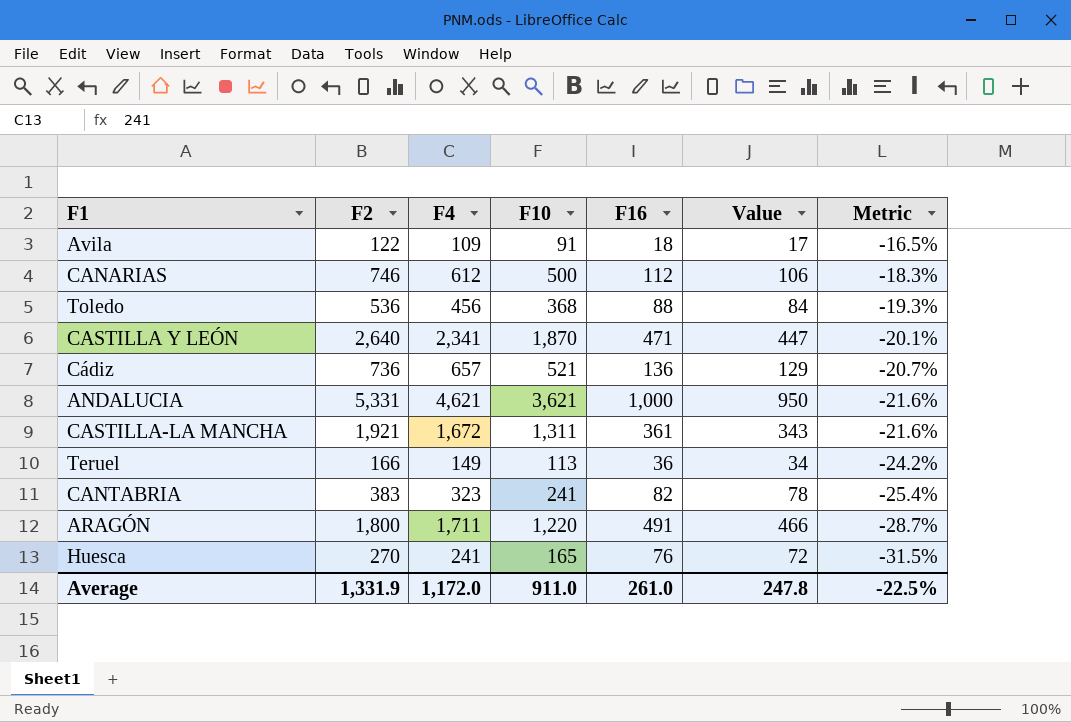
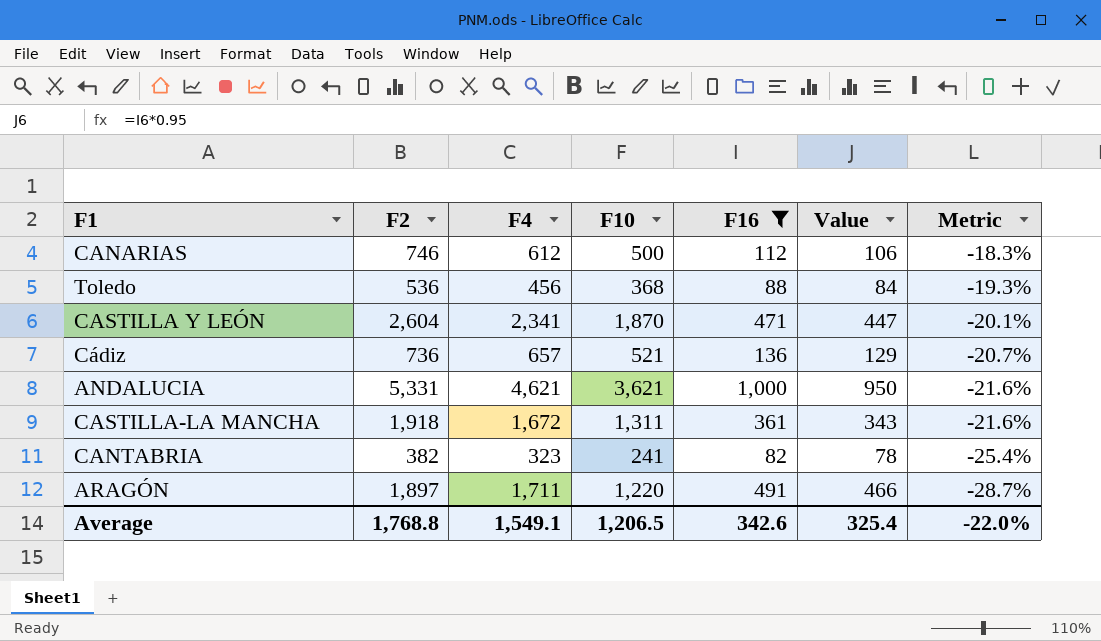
filter: none -> F16 >= 82
CASTILLA Y LEÓN | F2: 2,640 -> 2,604
CASTILLA-LA MANCHA | F2: 1,921 -> 1,918
CANTABRIA | F2: 383 -> 382
ARAGÓN | F2: 1,800 -> 1,897
Average | F2: 1,331.9 -> 1,768.8
Average | F4: 1,172.0 -> 1,549.1
Average | F10: 911.0 -> 1,206.5
Average | F16: 261.0 -> 342.6
Average | Value: 247.8 -> 325.4
Average | Metric: -22.5% -> -22.0%

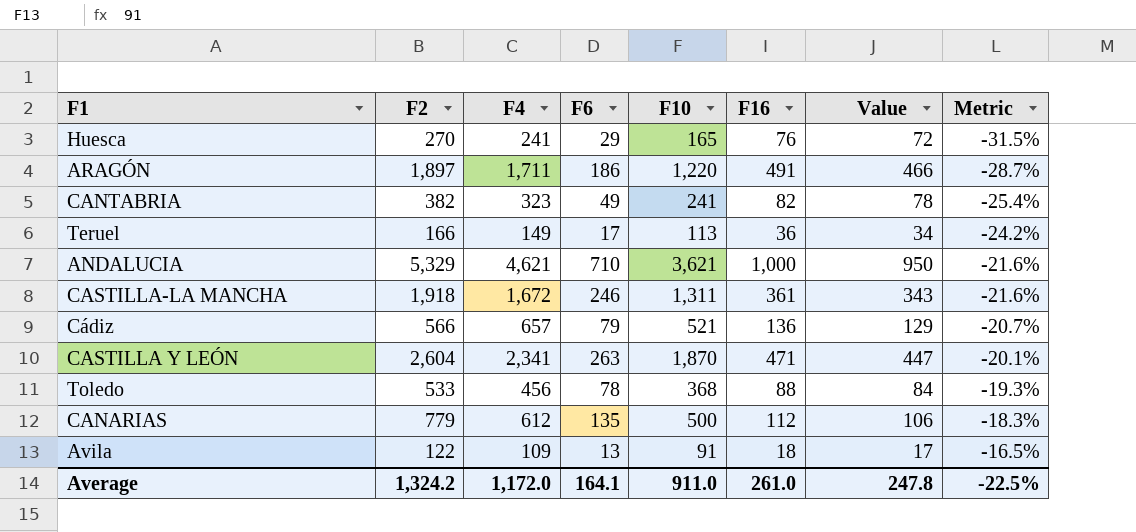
filter: F16 >= 82 -> none
row order: Metric descending -> Metric ascending
column F6 | position: none -> 4
ANDALUCIA | F2: 5,331 -> 5,329
Cádiz | F2: 736 -> 566
Toledo | F2: 536 -> 533
CANARIAS | F2: 746 -> 779
Average | F2: 1,768.8 -> 1,324.2
Average | F4: 1,549.1 -> 1,172.0
Average | F10: 1,206.5 -> 911.0
Average | F16: 342.6 -> 261.0
Average | Value: 325.4 -> 247.8
Average | Metric: -22.0% -> -22.5%

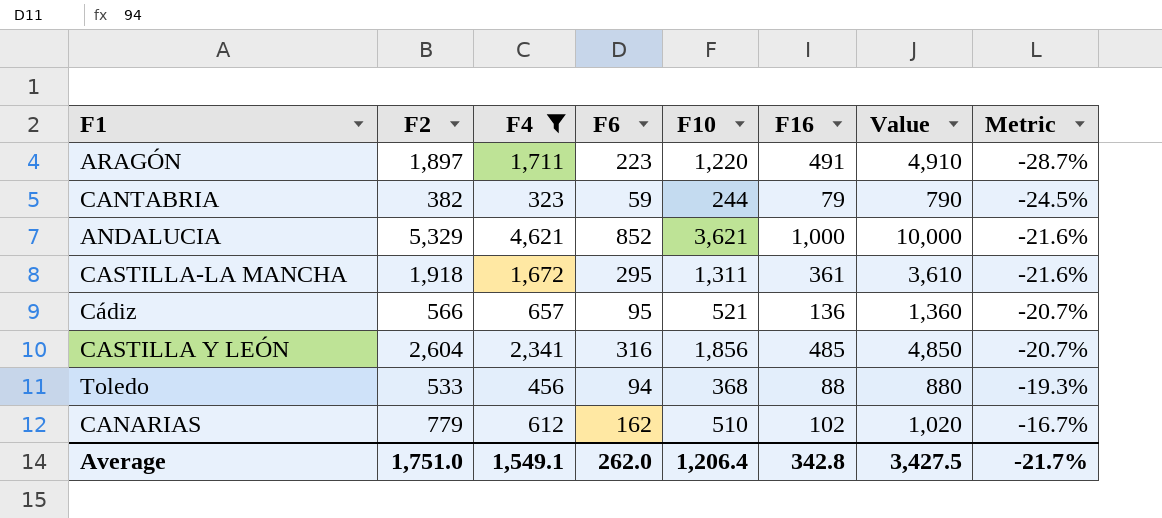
filter: none -> F4 >= 323
column Value | formula: [F16] * 0.95 -> [F16] * 10
ARAGÓN | F6: 186 -> 223
CANTABRIA | F6: 49 -> 59
CANTABRIA | F10: 241 -> 244
CANTABRIA | F16: 82 -> 79
CANTABRIA | Metric: -25.4% -> -24.5%
ANDALUCIA | F6: 710 -> 852
CASTILLA-LA MANCHA | F6: 246 -> 295
Cádiz | F6: 79 -> 95
CASTILLA Y LEÓN | F6: 263 -> 316
CASTILLA Y LEÓN | F10: 1,870 -> 1,856
CASTILLA Y LEÓN | F16: 471 -> 485
CASTILLA Y LEÓN | Metric: -20.1% -> -20.7%
Toledo | F6: 78 -> 94
CANARIAS | F6: 135 -> 162
CANARIAS | F10: 500 -> 510
CANARIAS | F16: 112 -> 102
CANARIAS | Metric: -18.3% -> -16.7%
Average | F2: 1,324.2 -> 1,751.0
Average | F4: 1,172.0 -> 1,549.1
Average | F6: 164.1 -> 262.0
Average | F10: 911.0 -> 1,206.4
Average | F16: 261.0 -> 342.8
Average | Value: 247.8 -> 3,427.5
Average | Metric: -22.5% -> -21.7%

